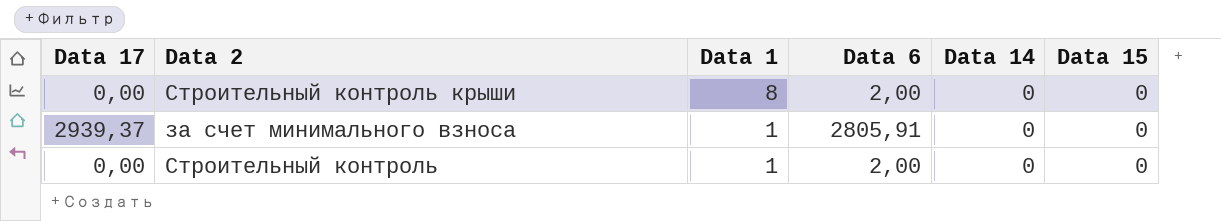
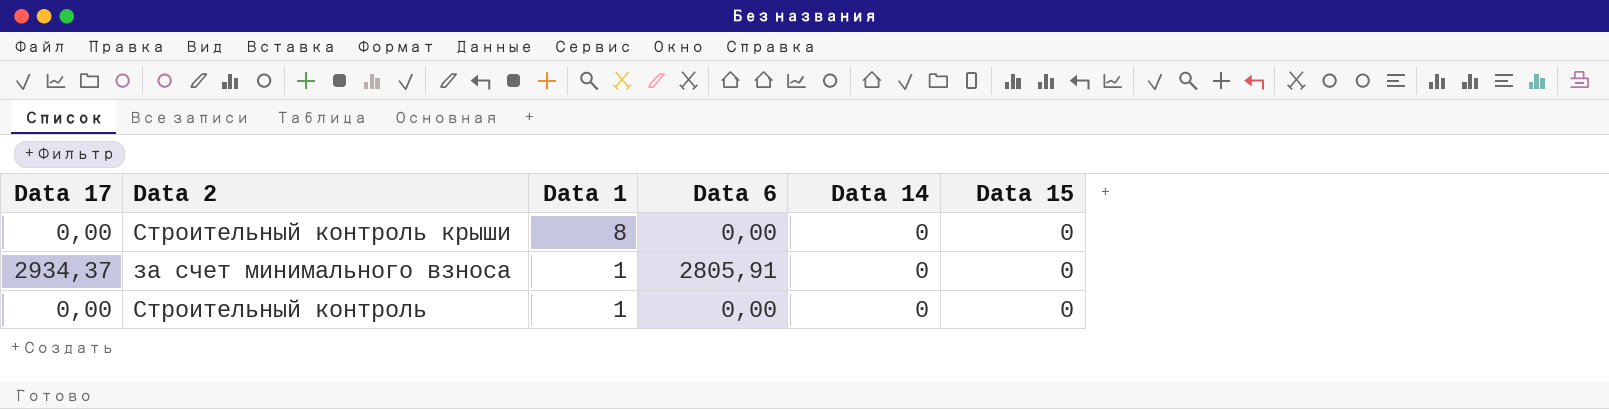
Строительный контроль крыши | Data 6: 2,00 -> 0,00
за счет минимального взноса | Data 17: 2939,37 -> 2934,37
Строительный контроль | Data 6: 2,00 -> 0,00

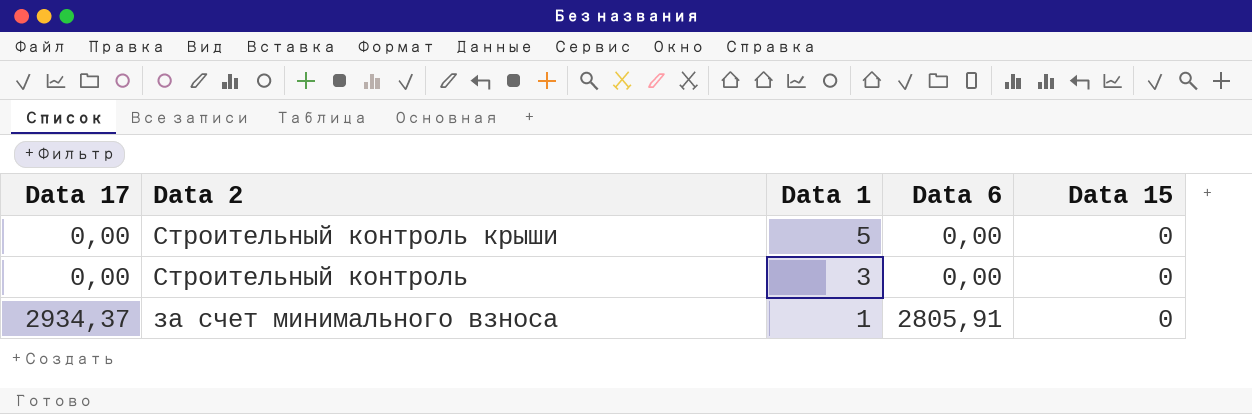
row order: Data 1 descending -> Data 17 ascending
column Data 14 | position: 5 -> none
Строительный контроль крыши | Data 1: 8 -> 5
Строительный контроль | Data 1: 1 -> 3

